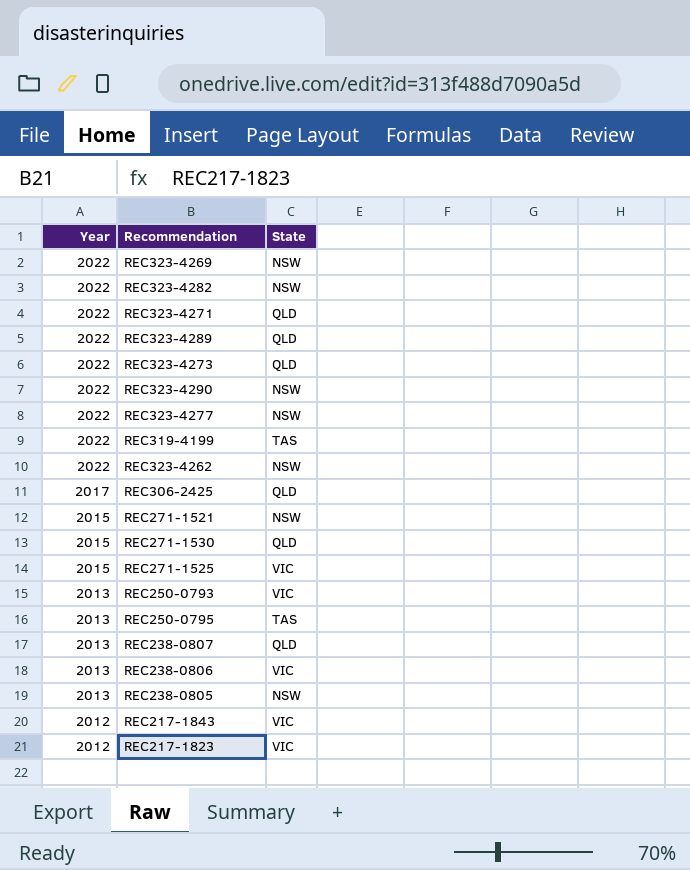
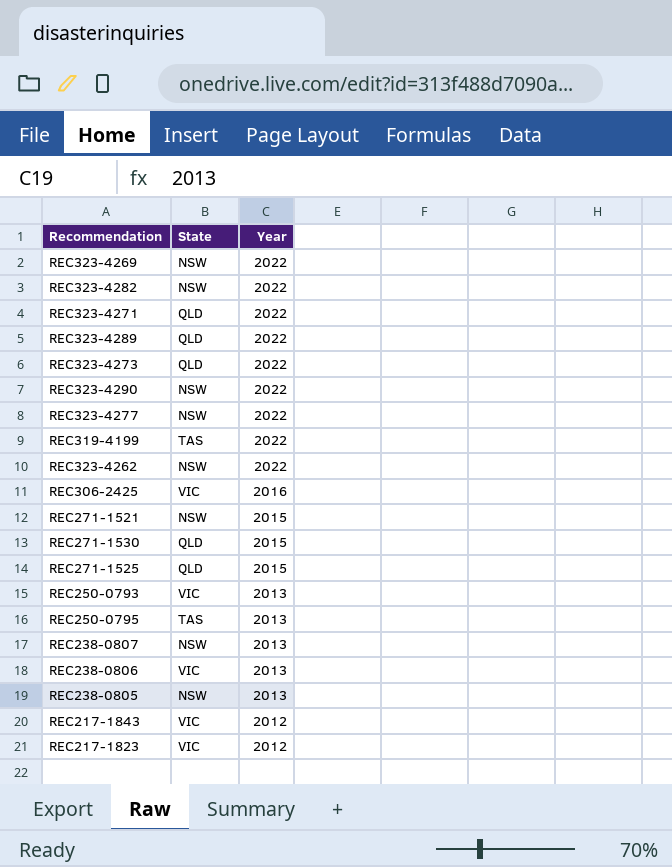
column Year | position: 1 -> 3
REC306-2425 | State: QLD -> VIC
REC306-2425 | Year: 2017 -> 2016
REC271-1525 | State: VIC -> QLD
REC238-0807 | State: QLD -> NSW

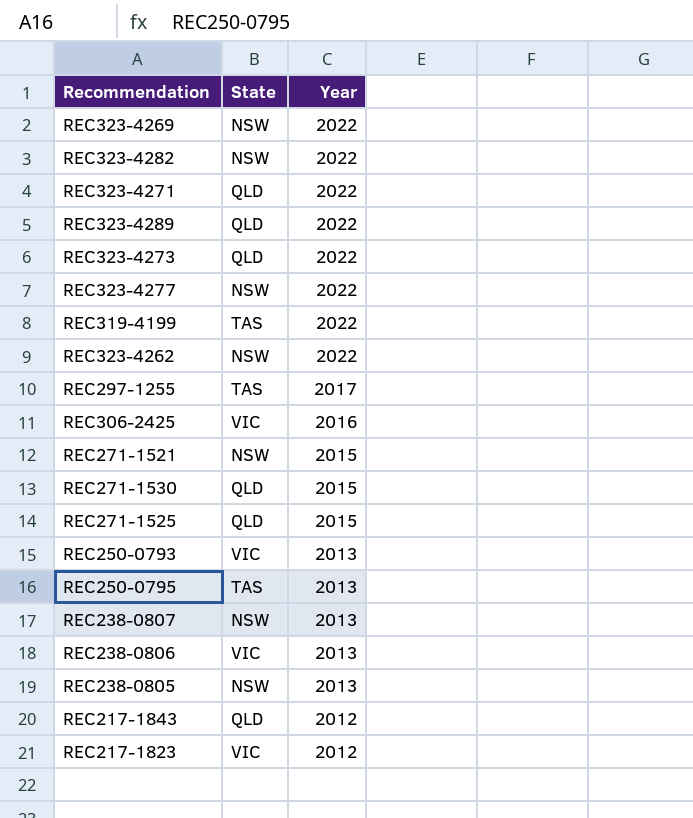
row REC323-4290: NSW | 2022 -> none
row REC297-1255: none -> TAS | 2017
REC217-1843 | State: VIC -> QLD

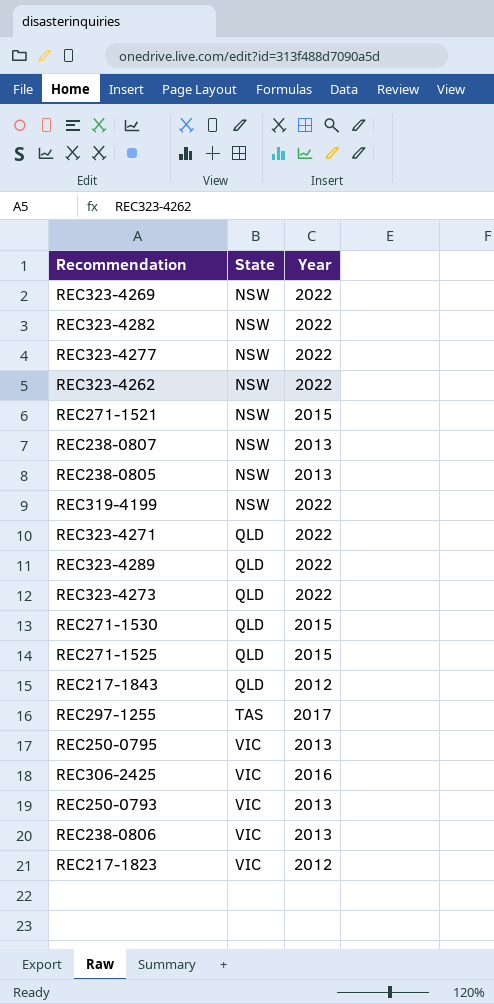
row order: Year descending -> State ascending
REC319-4199 | State: TAS -> NSW
REC250-0795 | State: TAS -> VIC

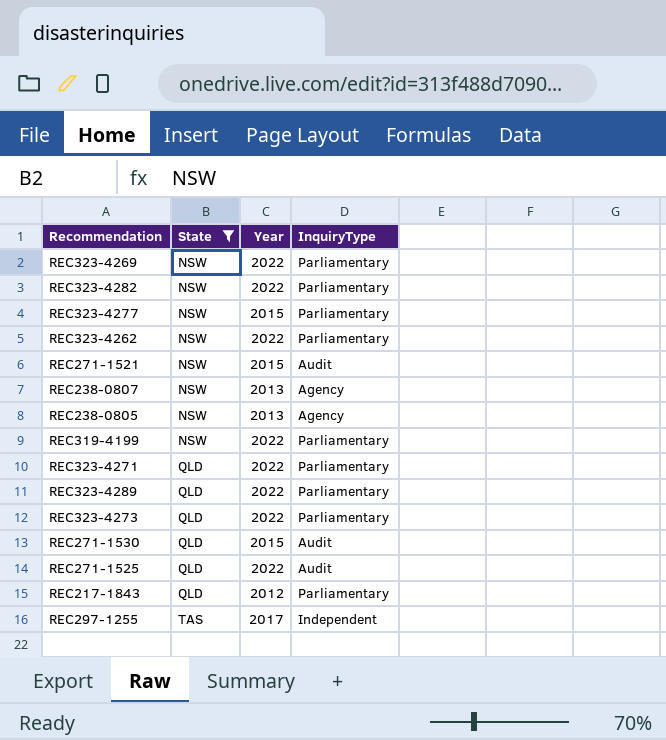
filter: none -> State != VIC
column InquiryType | position: none -> 4
REC323-4277 | Year: 2022 -> 2015
REC271-1525 | Year: 2015 -> 2022

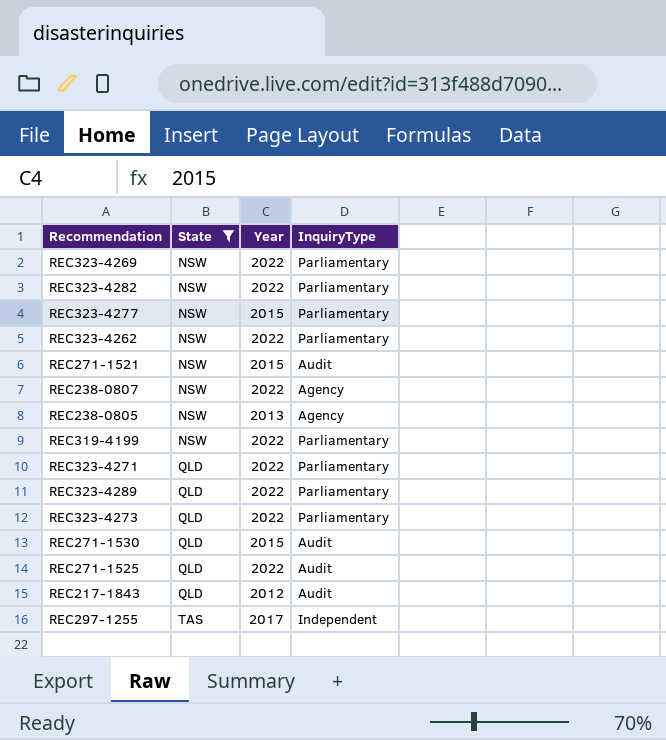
REC238-0807 | Year: 2013 -> 2022
REC217-1843 | InquiryType: Parliamentary -> Audit

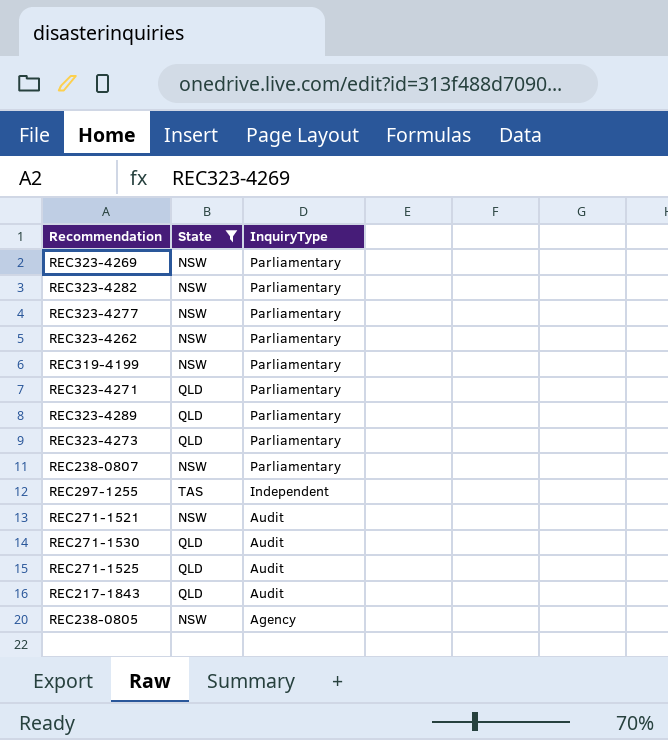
row order: State ascending -> InquiryType descending
column Year | position: 3 -> none
REC238-0807 | InquiryType: Agency -> Parliamentary

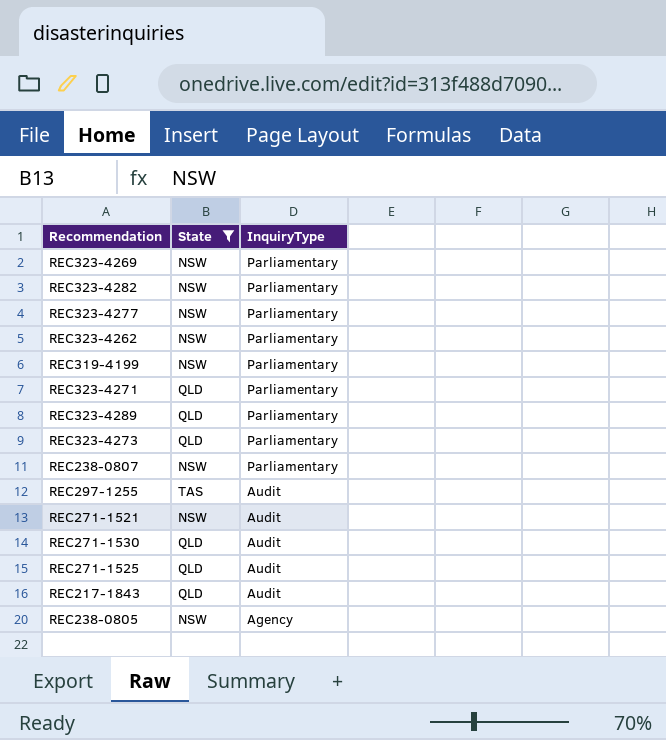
REC297-1255 | InquiryType: Independent -> Audit

